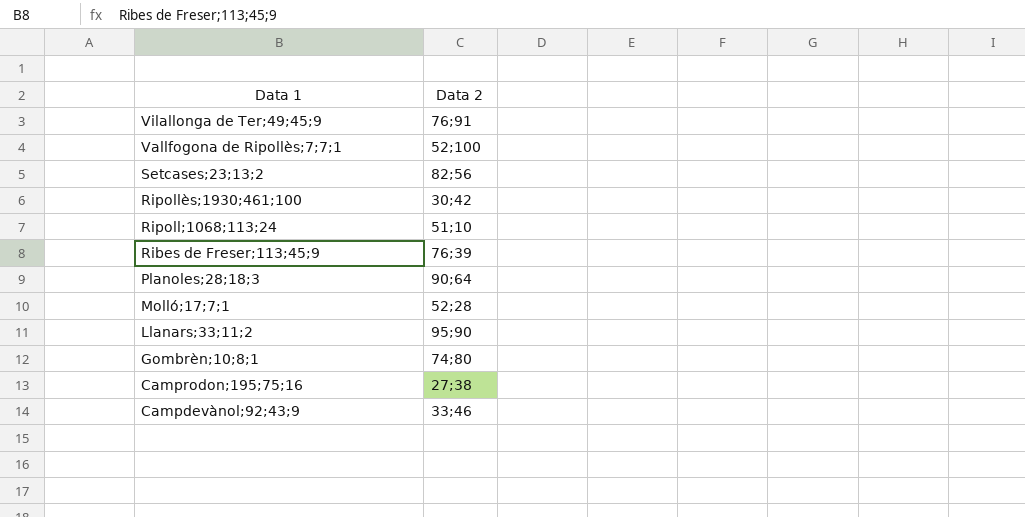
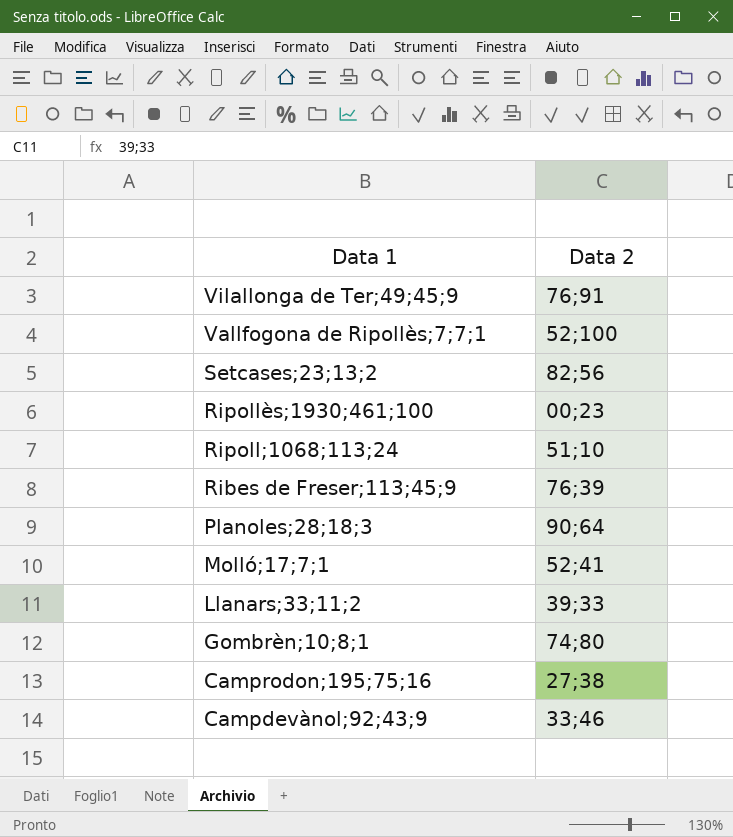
Ripollès;1930;461;100 | Data 2: 30;42 -> 00;23
Molló;17;7;1 | Data 2: 52;28 -> 52;41
Llanars;33;11;2 | Data 2: 95;90 -> 39;33

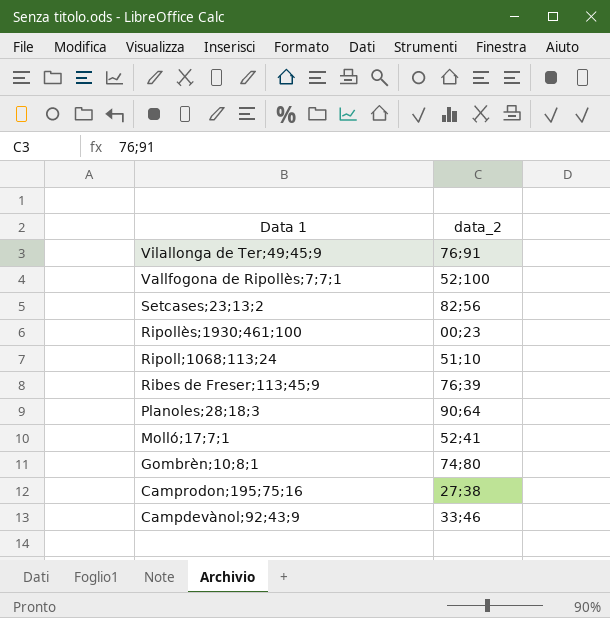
column name: Data 2 -> data_2
row Llanars;33;11;2: 39;33 -> none

